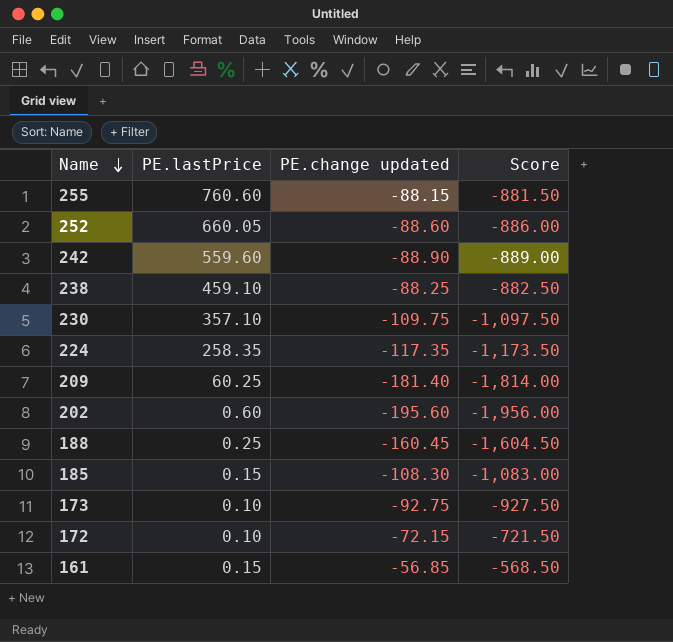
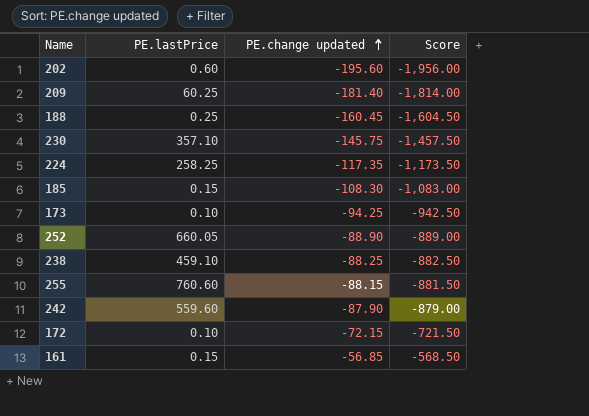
row order: Name descending -> PE.change updated ascending
230 | PE.change updated: -109.75 -> -145.75
230 | Score: -1,097.50 -> -1,457.50
224 | PE.lastPrice: 258.35 -> 258.25
173 | PE.change updated: -92.75 -> -94.25
173 | Score: -927.50 -> -942.50
252 | PE.change updated: -88.60 -> -88.90
252 | Score: -886.00 -> -889.00
242 | PE.change updated: -88.90 -> -87.90
242 | Score: -889.00 -> -879.00

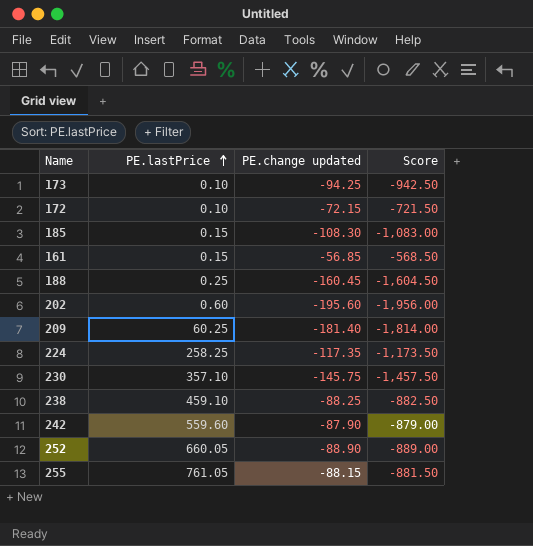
row order: PE.change updated ascending -> PE.lastPrice ascending
255 | PE.lastPrice: 760.60 -> 761.05

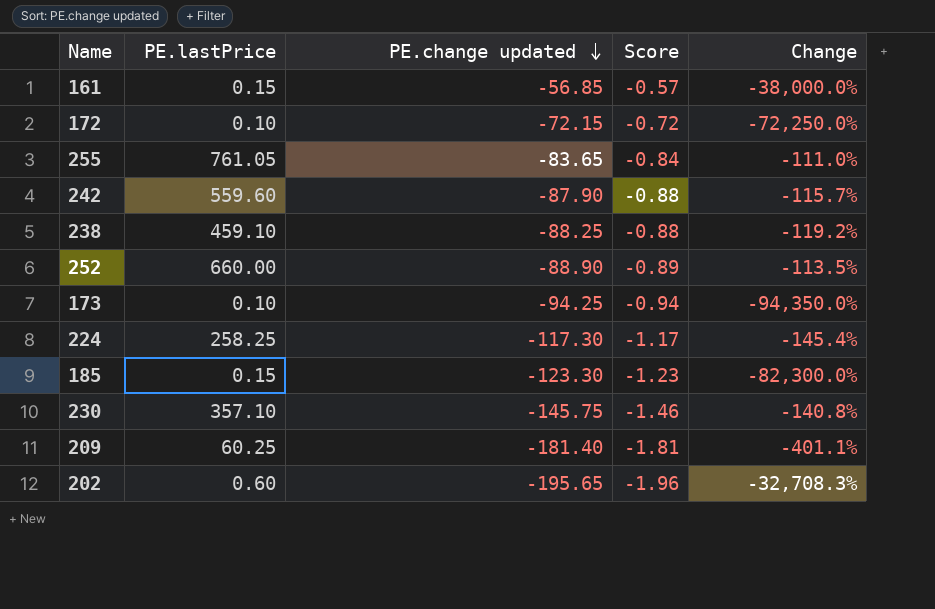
row order: PE.lastPrice ascending -> PE.change updated descending
column Score | formula: [PE.change updated] * 10 -> [PE.change updated] * 0.01
column Change | formula: none -> ([PE.change updated] - [PE.lastPrice]) / [PE.lastPrice]
row 188: 0.25 | -160.45 | -1,604.50 -> none
255 | PE.change updated: -88.15 -> -83.65
252 | PE.lastPrice: 660.05 -> 660.00
224 | PE.change updated: -117.35 -> -117.30
185 | PE.change updated: -108.30 -> -123.30
202 | PE.change updated: -195.60 -> -195.65

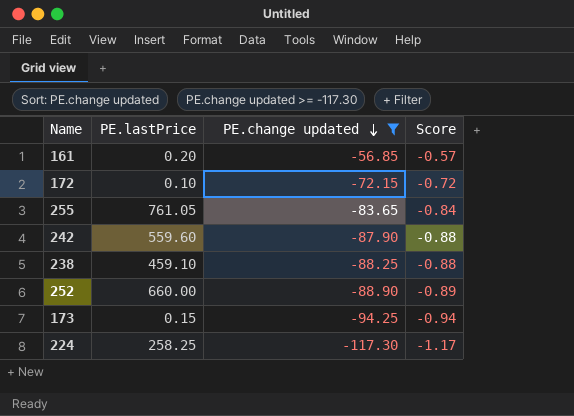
filter: none -> PE.change updated >= -117.30
column Change | formula: ([PE.change updated] - [PE.lastPrice]) / [PE.lastPrice] -> none
161 | PE.lastPrice: 0.15 -> 0.20
173 | PE.lastPrice: 0.10 -> 0.15

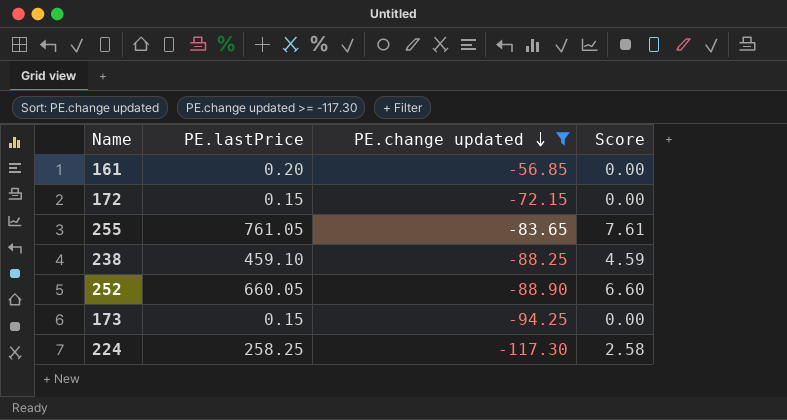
column Score | formula: [PE.change updated] * 0.01 -> [PE.lastPrice] * 0.01
row 242: 559.60 | -87.90 | -0.88 -> none
172 | PE.lastPrice: 0.10 -> 0.15
252 | PE.lastPrice: 660.00 -> 660.05

